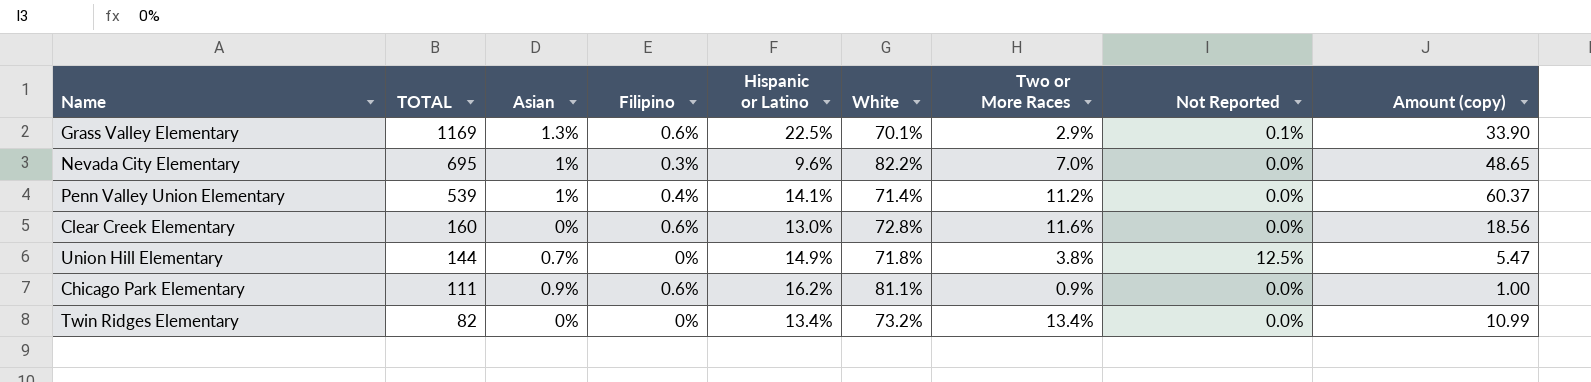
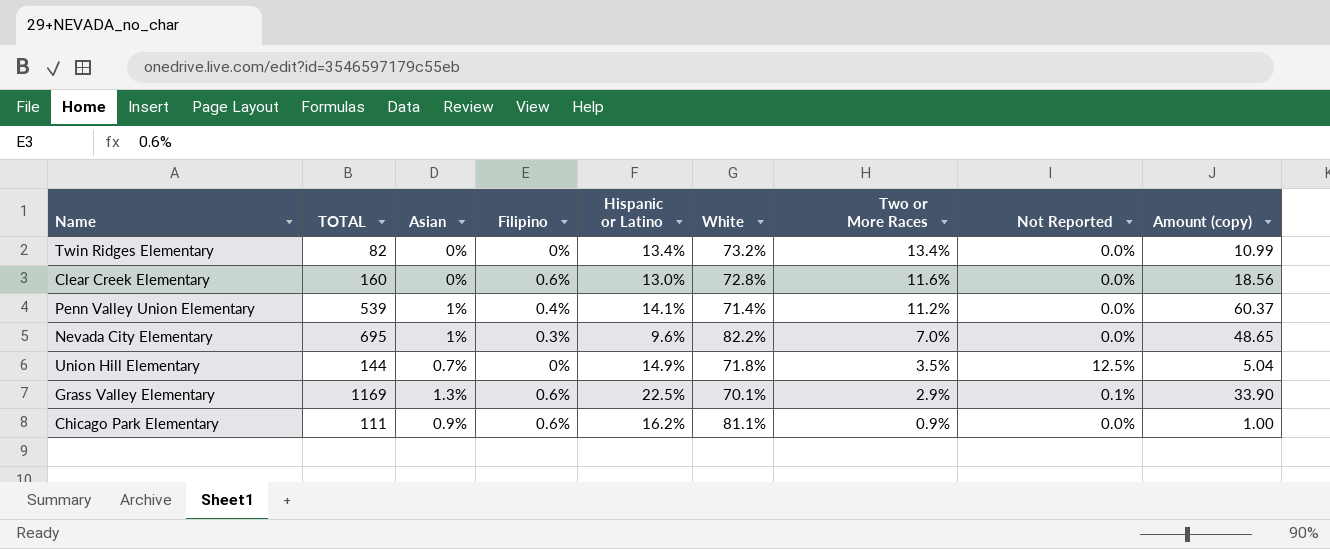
row order: TOTAL descending -> Two or More Races descending
Union Hill Elementary | Two or More Races: 3.8% -> 3.5%
Union Hill Elementary | Amount (copy): 5.47 -> 5.04

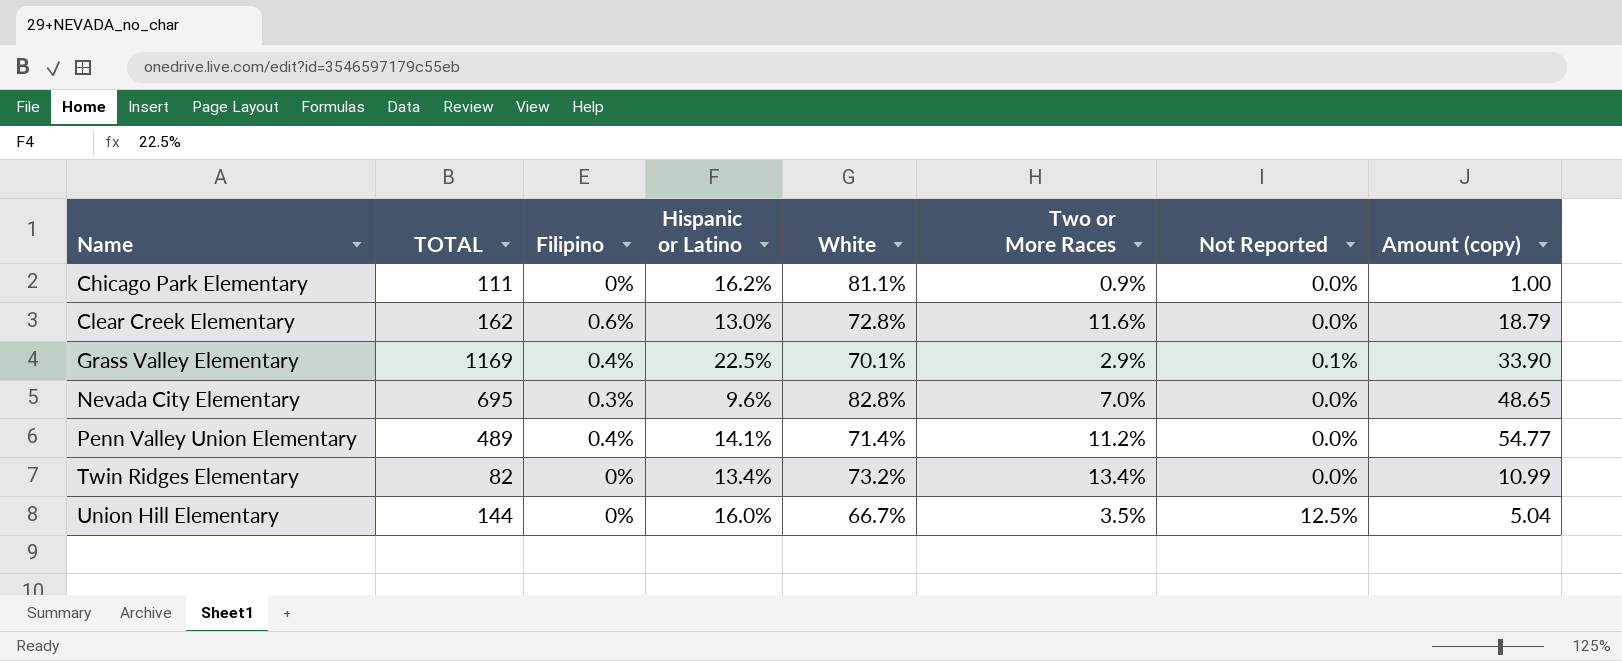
row order: Two or More Races descending -> Name ascending
column Asian | position: 3 -> none
Chicago Park Elementary | Filipino: 0.6% -> 0%
Clear Creek Elementary | TOTAL: 160 -> 162
Clear Creek Elementary | Amount (copy): 18.56 -> 18.79
Grass Valley Elementary | Filipino: 0.6% -> 0.4%
Nevada City Elementary | White: 82.2% -> 82.8%
Penn Valley Union Elementary | TOTAL: 539 -> 489
Penn Valley Union Elementary | Amount (copy): 60.37 -> 54.77
Union Hill Elementary | Hispanic or Latino: 14.9% -> 16.0%
Union Hill Elementary | White: 71.8% -> 66.7%

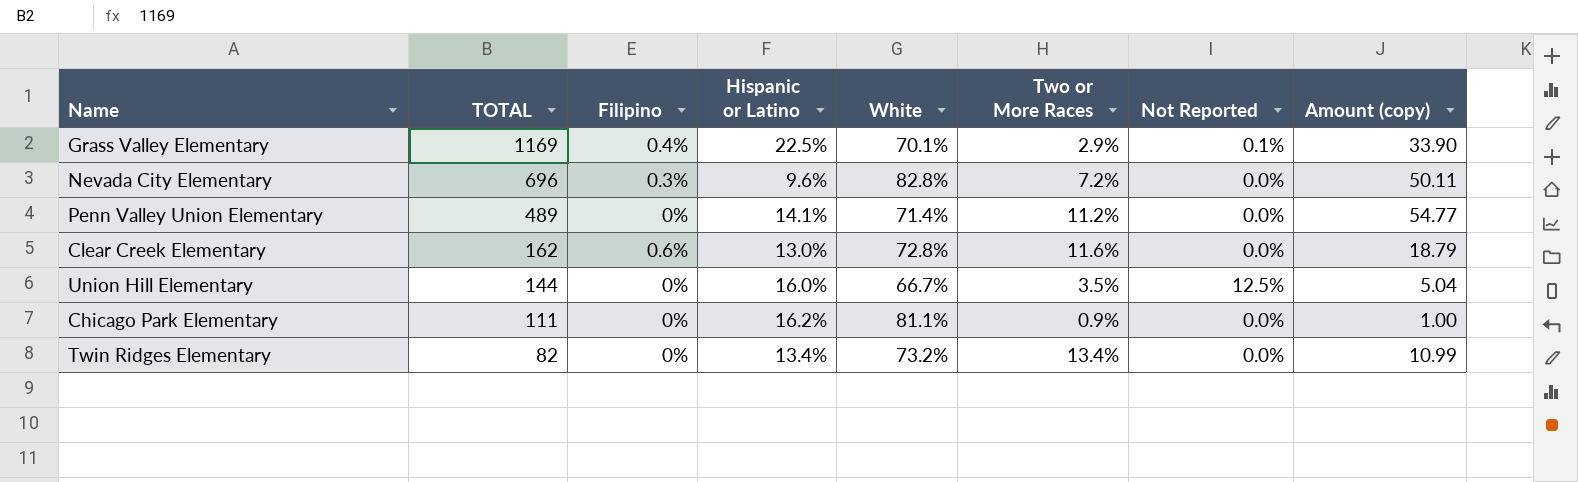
row order: Name ascending -> TOTAL descending
Nevada City Elementary | TOTAL: 695 -> 696
Nevada City Elementary | Two or More Races: 7.0% -> 7.2%
Nevada City Elementary | Amount (copy): 48.65 -> 50.11
Penn Valley Union Elementary | Filipino: 0.4% -> 0%

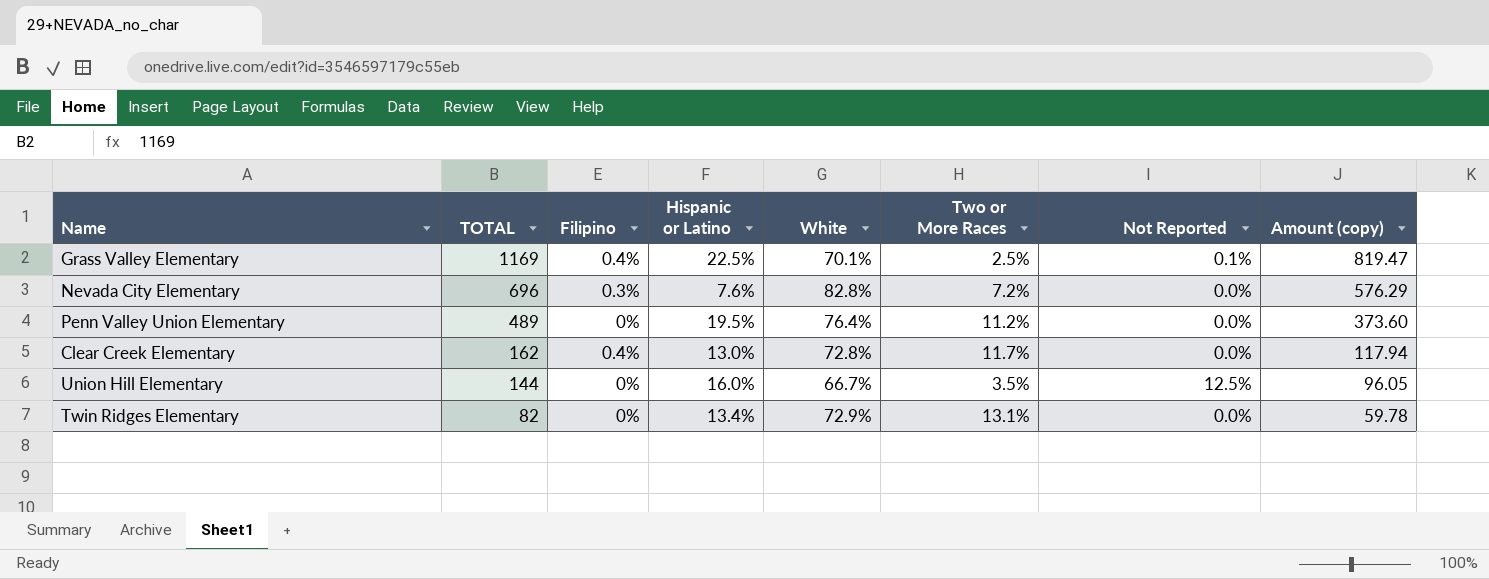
column Amount (copy) | formula: [TOTAL] * [Two or More Races] -> [TOTAL] * [White]
row Chicago Park Elementary: 111 | 0% | 16.2% | 81.1% | 0.9% | 0.0% | 1.00 -> none
Grass Valley Elementary | Two or More Races: 2.9% -> 2.5%
Nevada City Elementary | Hispanic or Latino: 9.6% -> 7.6%
Penn Valley Union Elementary | Hispanic or Latino: 14.1% -> 19.5%
Penn Valley Union Elementary | White: 71.4% -> 76.4%
Clear Creek Elementary | Filipino: 0.6% -> 0.4%
Clear Creek Elementary | Two or More Races: 11.6% -> 11.7%
Twin Ridges Elementary | White: 73.2% -> 72.9%
Twin Ridges Elementary | Two or More Races: 13.4% -> 13.1%

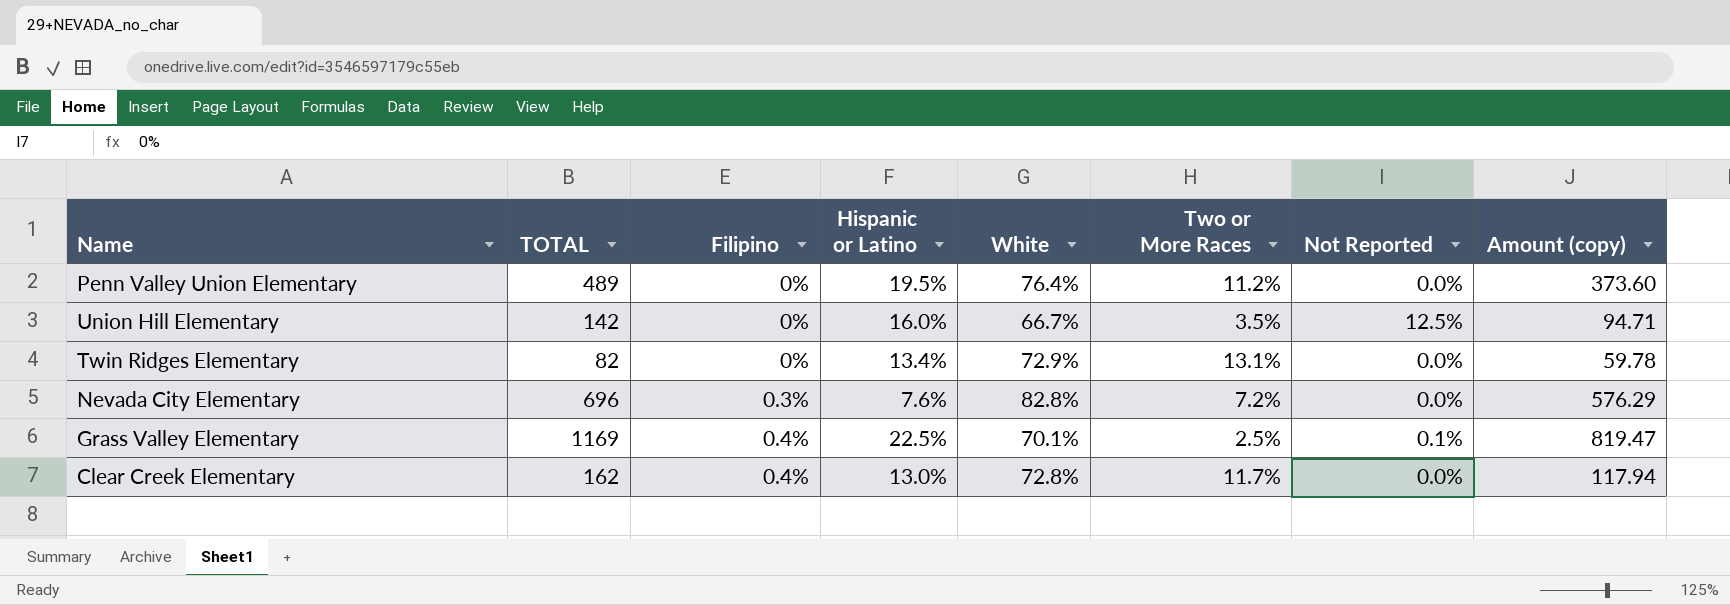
row order: TOTAL descending -> Filipino ascending
Union Hill Elementary | TOTAL: 144 -> 142
Union Hill Elementary | Amount (copy): 96.05 -> 94.71

